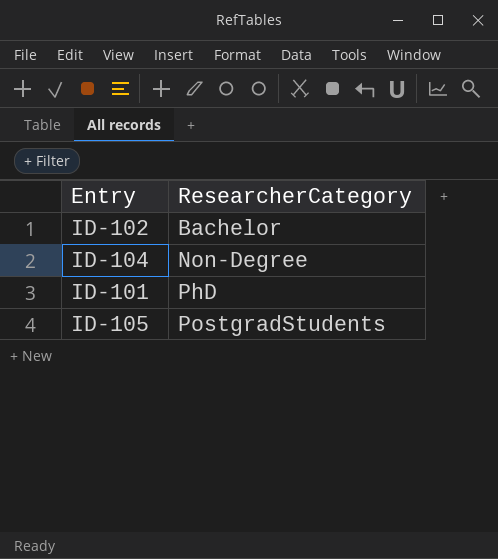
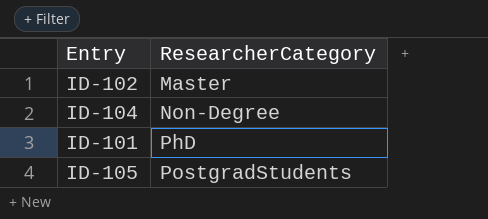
ID-102 | ResearcherCategory: Bachelor -> Master

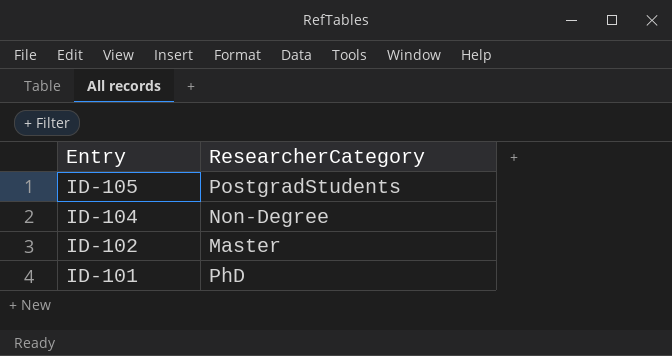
row order: ResearcherCategory ascending -> Entry descending

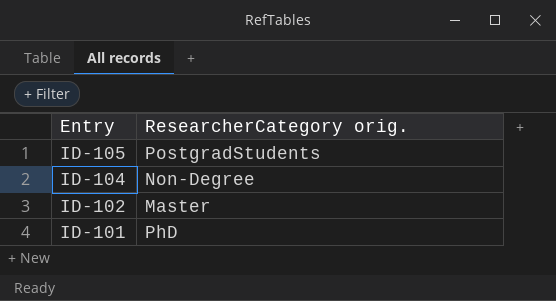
column name: ResearcherCategory -> ResearcherCategory orig.

